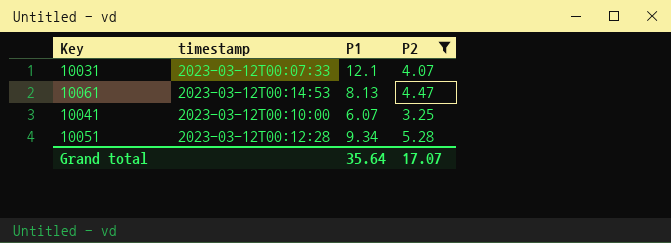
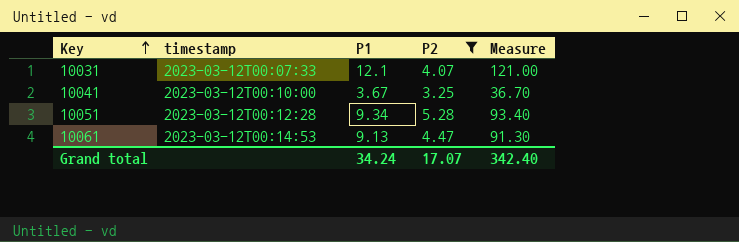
row order: none -> Key ascending
column Measure | formula: none -> [P1] * 10
10041 | P1: 6.07 -> 3.67
10061 | P1: 8.13 -> 9.13
Grand total | P1: 35.64 -> 34.24

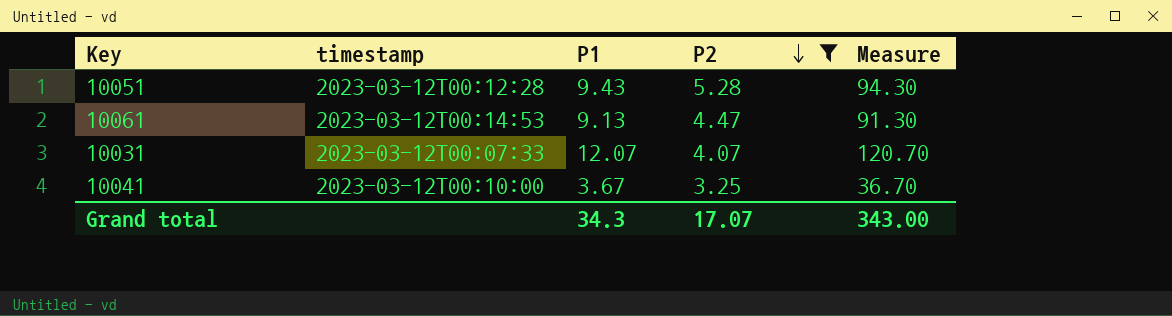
row order: Key ascending -> P2 descending
10051 | P1: 9.34 -> 9.43
10051 | Measure: 93.40 -> 94.30
10031 | P1: 12.1 -> 12.07
10031 | Measure: 121.00 -> 120.70
Grand total | P1: 34.24 -> 34.3
Grand total | Measure: 342.40 -> 343.00

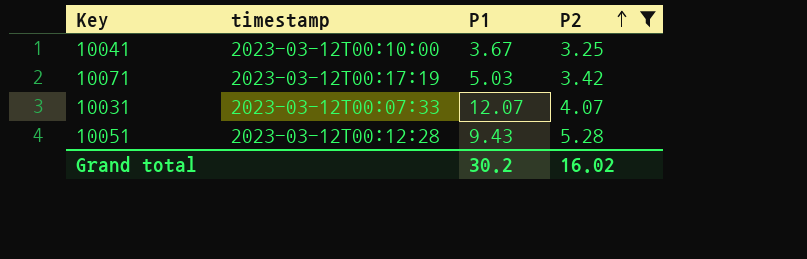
row order: P2 descending -> P2 ascending
column Measure | formula: [P1] * 10 -> none
row 10061: 2023-03-12T00:14:53 | 9.13 | 4.47 | 91.30 -> none
row 10071: none -> 2023-03-12T00:17:19 | 5.03 | 3.42
Grand total | P1: 34.3 -> 30.2
Grand total | P2: 17.07 -> 16.02

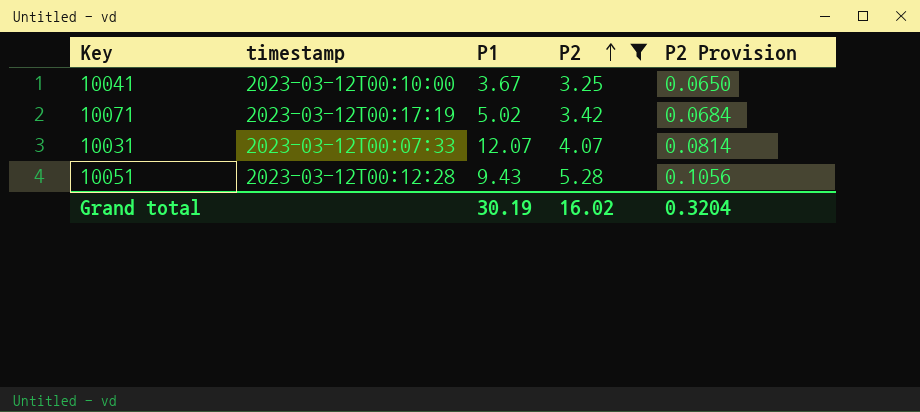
column P2 Provision | formula: none -> [P2] * 0.02
10071 | P1: 5.03 -> 5.02
Grand total | P1: 30.2 -> 30.19

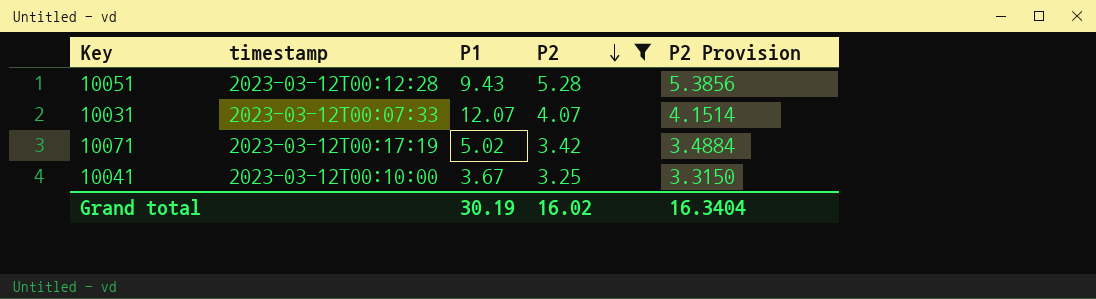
row order: P2 ascending -> P2 descending
column P2 Provision | formula: [P2] * 0.02 -> [P2] * 1.02
Grand total | P2 Provision: 0.3204 -> 16.3404

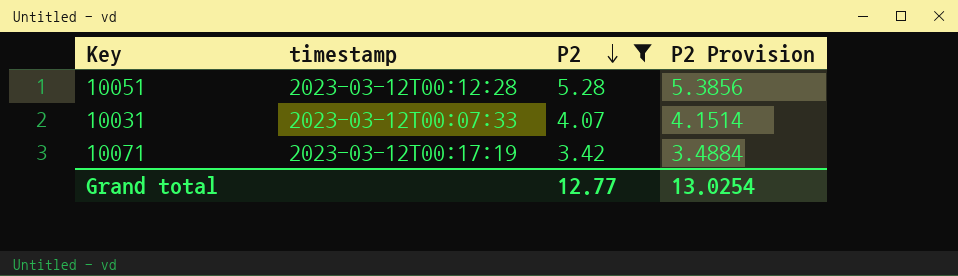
column P1 | position: 3 -> none
row 10041: 2023-03-12T00:10:00 | 3.67 | 3.25 | 3.3150 -> none
Grand total | P2: 16.02 -> 12.77
Grand total | P2 Provision: 16.3404 -> 13.0254

